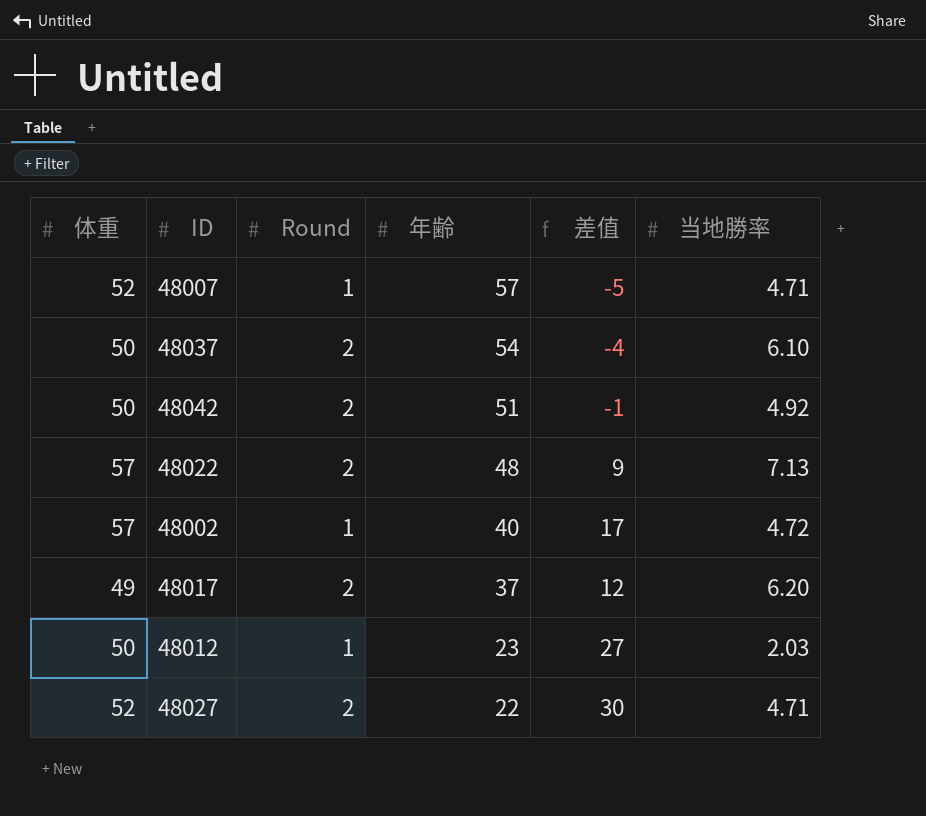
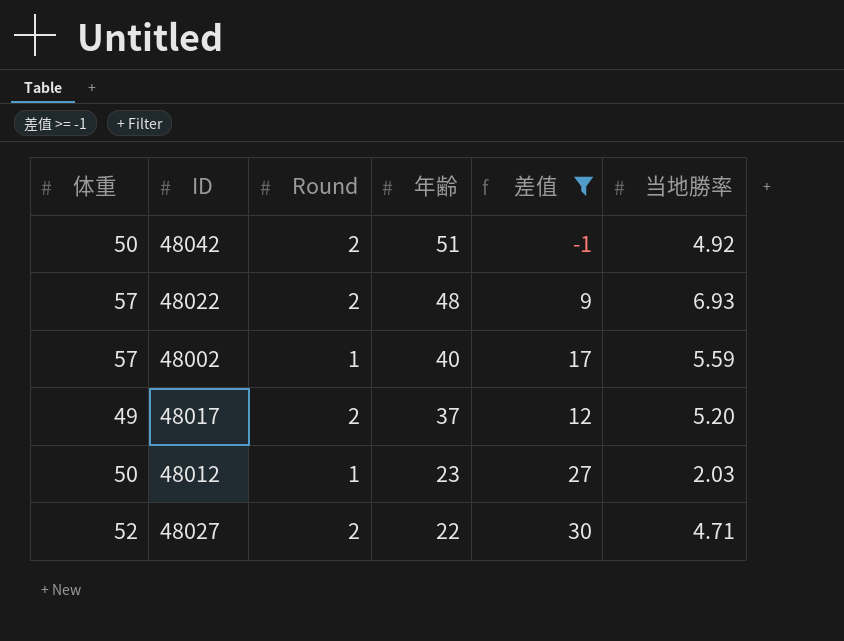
filter: none -> 差值 >= -1
48022 | 当地勝率: 7.13 -> 6.93
48002 | 当地勝率: 4.72 -> 5.59
48017 | 当地勝率: 6.20 -> 5.20

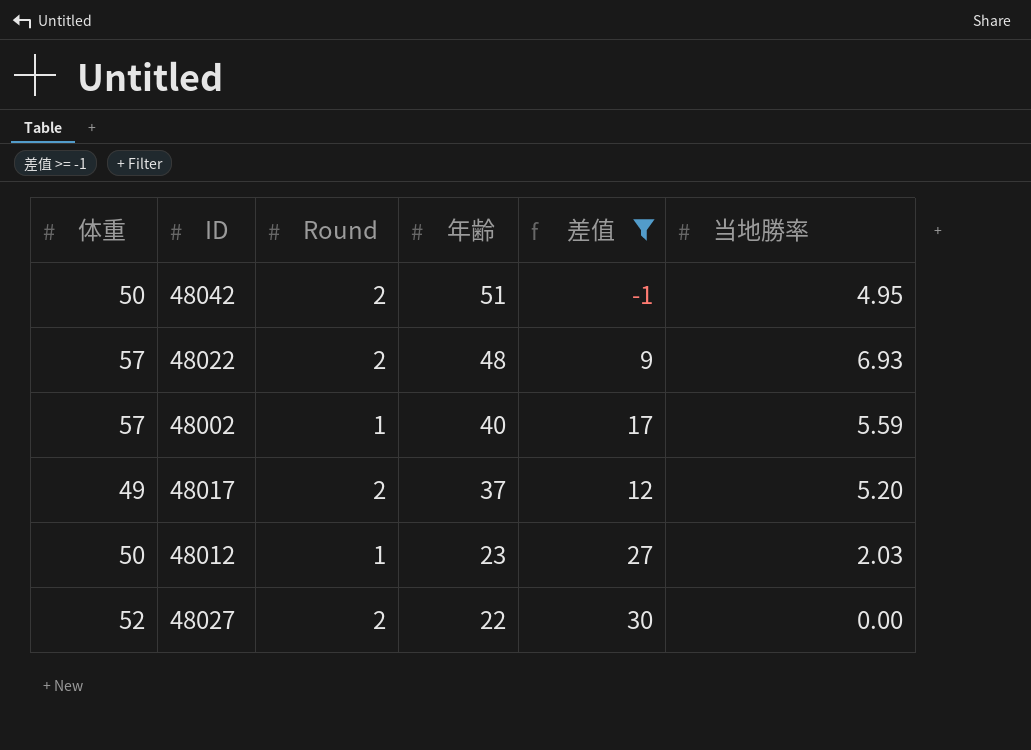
48042 | 当地勝率: 4.92 -> 4.95
48027 | 当地勝率: 4.71 -> 0.00

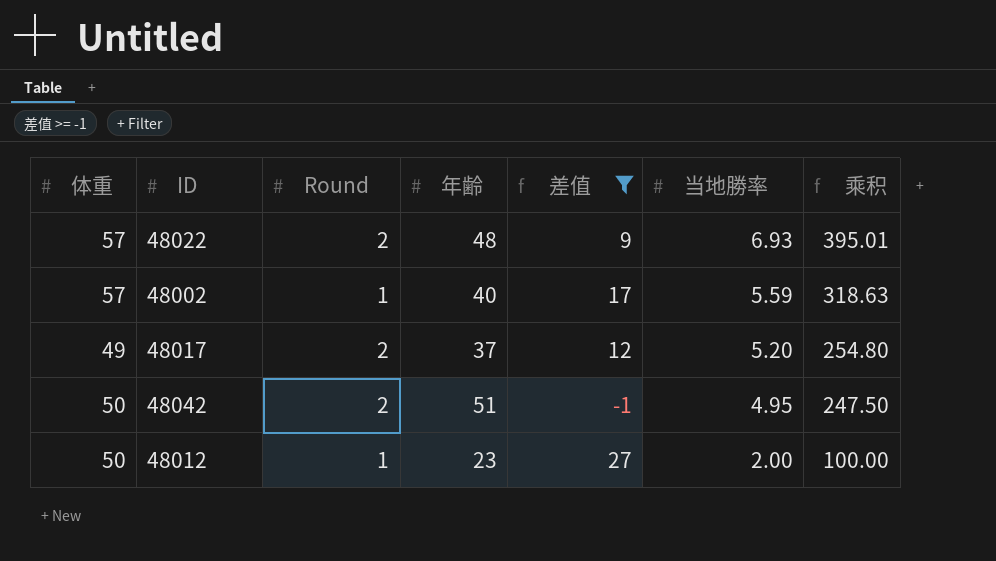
row order: 年齢 descending -> 当地勝率 descending
column 乘积 | formula: none -> [体重] * [当地勝率]
row 48027: 52 | 2 | 22 | 30 | 0.00 -> none
48012 | 当地勝率: 2.03 -> 2.00

